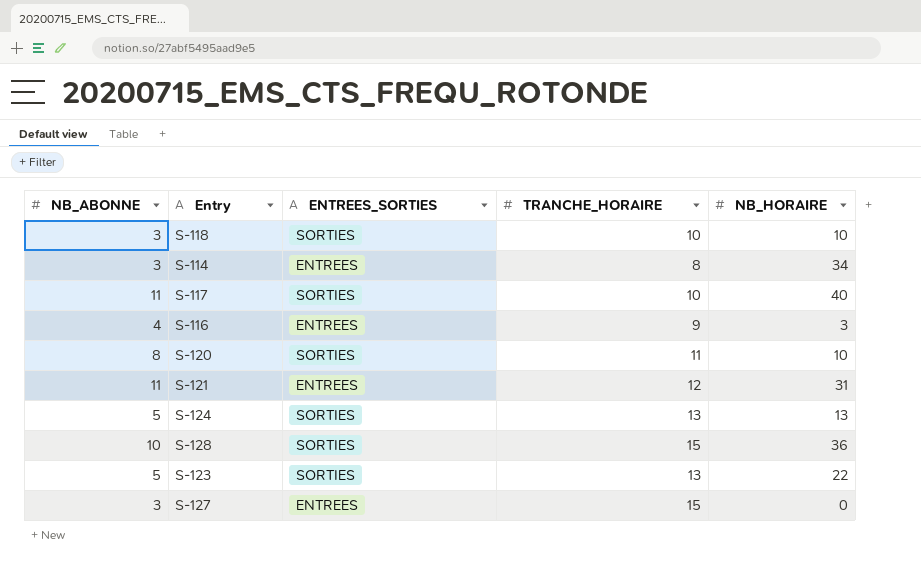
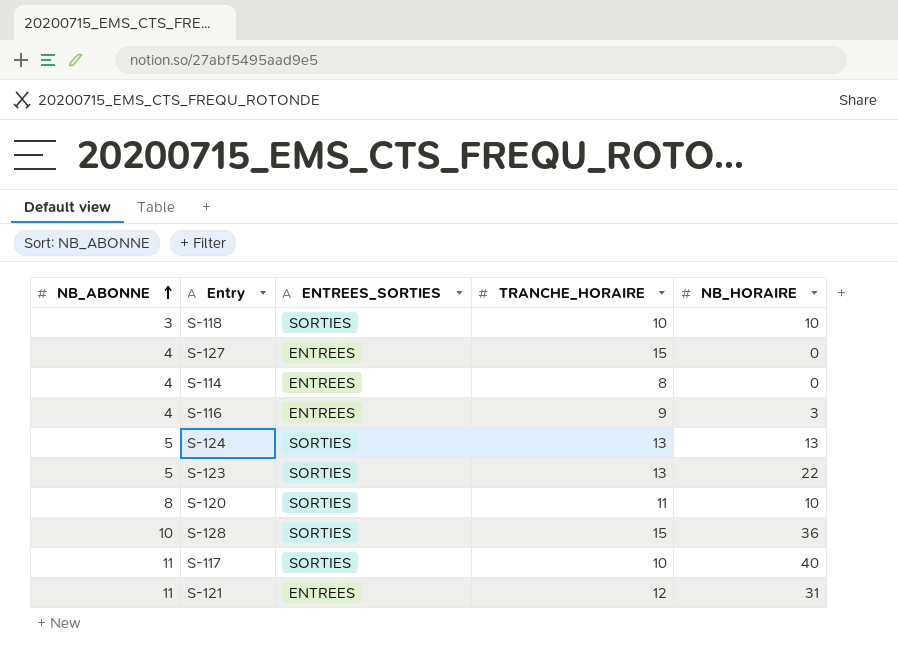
row order: none -> NB_ABONNE ascending
S-127 | NB_ABONNE: 3 -> 4
S-114 | NB_ABONNE: 3 -> 4
S-114 | NB_HORAIRE: 34 -> 0

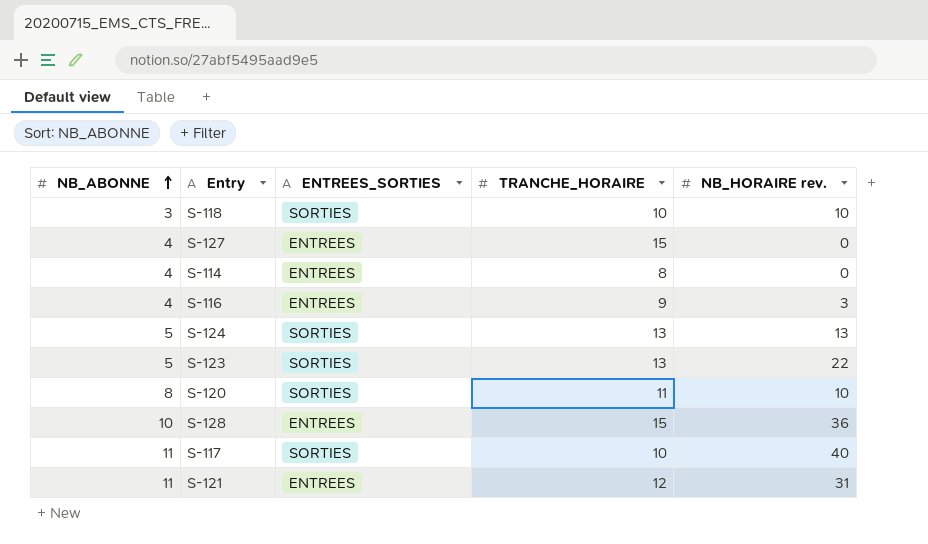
column name: NB_HORAIRE -> NB_HORAIRE rev.
S-128 | ENTREES_SORTIES: SORTIES -> ENTREES

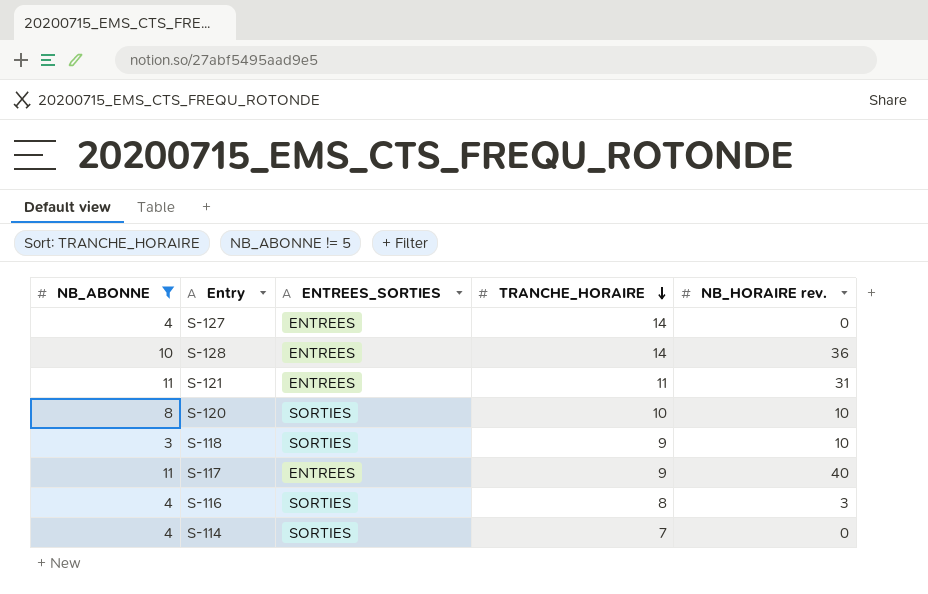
filter: none -> NB_ABONNE != 5
row order: NB_ABONNE ascending -> TRANCHE_HORAIRE descending
S-127 | TRANCHE_HORAIRE: 15 -> 14
S-128 | TRANCHE_HORAIRE: 15 -> 14
S-121 | TRANCHE_HORAIRE: 12 -> 11
S-120 | TRANCHE_HORAIRE: 11 -> 10
S-118 | TRANCHE_HORAIRE: 10 -> 9
S-117 | ENTREES_SORTIES: SORTIES -> ENTREES
S-117 | TRANCHE_HORAIRE: 10 -> 9
S-116 | ENTREES_SORTIES: ENTREES -> SORTIES
S-116 | TRANCHE_HORAIRE: 9 -> 8
S-114 | ENTREES_SORTIES: ENTREES -> SORTIES
S-114 | TRANCHE_HORAIRE: 8 -> 7

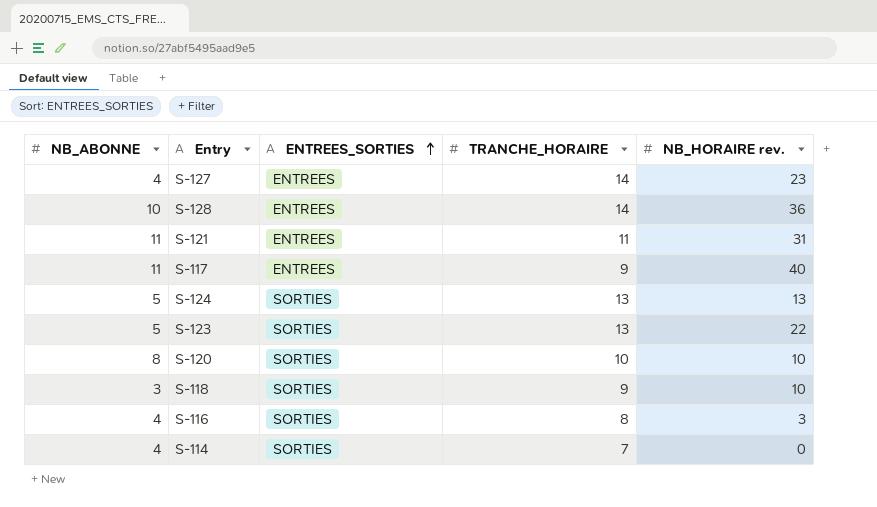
filter: NB_ABONNE != 5 -> none
row order: TRANCHE_HORAIRE descending -> ENTREES_SORTIES ascending
S-127 | NB_HORAIRE rev.: 0 -> 23

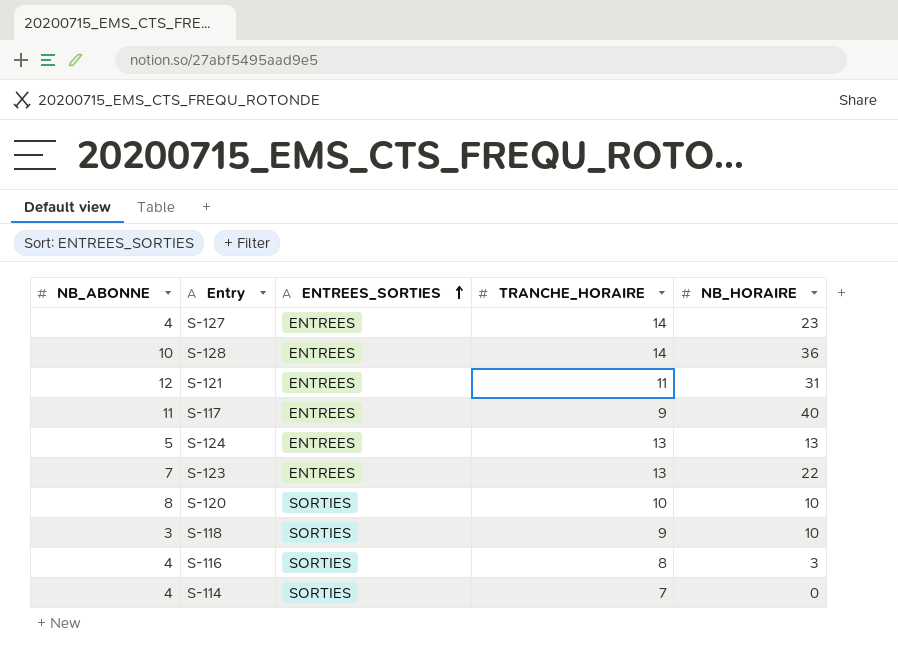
column name: NB_HORAIRE rev. -> NB_HORAIRE
S-121 | NB_ABONNE: 11 -> 12
S-124 | ENTREES_SORTIES: SORTIES -> ENTREES
S-123 | NB_ABONNE: 5 -> 7
S-123 | ENTREES_SORTIES: SORTIES -> ENTREES

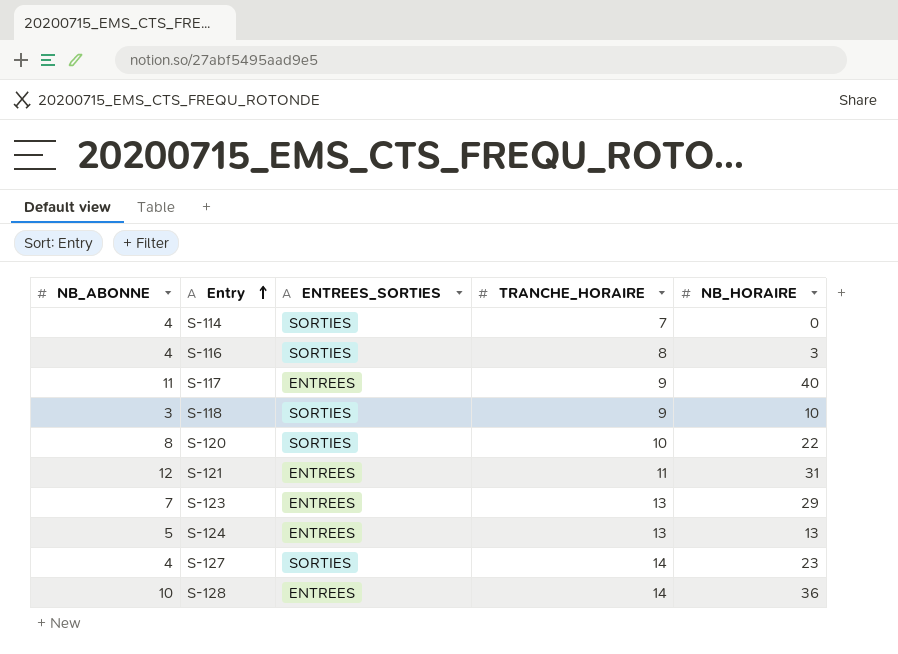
row order: ENTREES_SORTIES ascending -> Entry ascending
S-120 | NB_HORAIRE: 10 -> 22
S-123 | NB_HORAIRE: 22 -> 29
S-127 | ENTREES_SORTIES: ENTREES -> SORTIES

